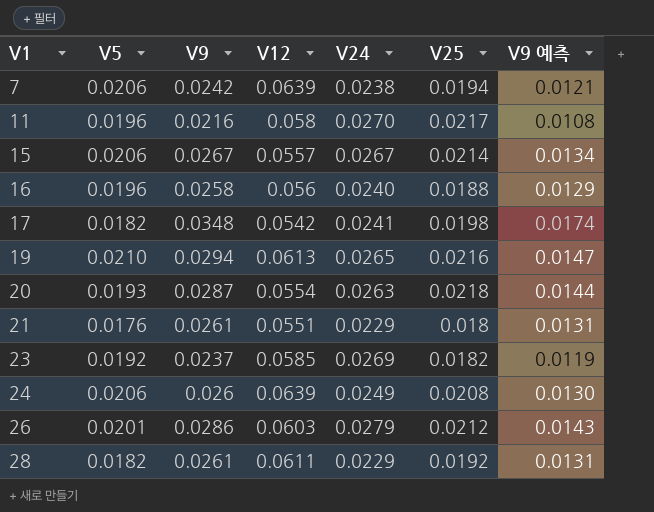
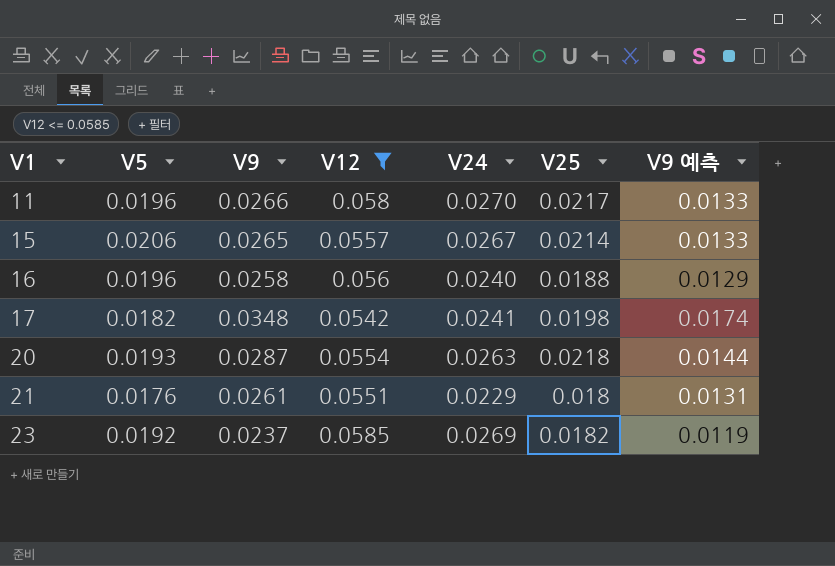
filter: none -> V12 <= 0.0585
11 | V9: 0.0216 -> 0.0266
11 | V9 예측: 0.0108 -> 0.0133
15 | V9: 0.0267 -> 0.0265
15 | V9 예측: 0.0134 -> 0.0133

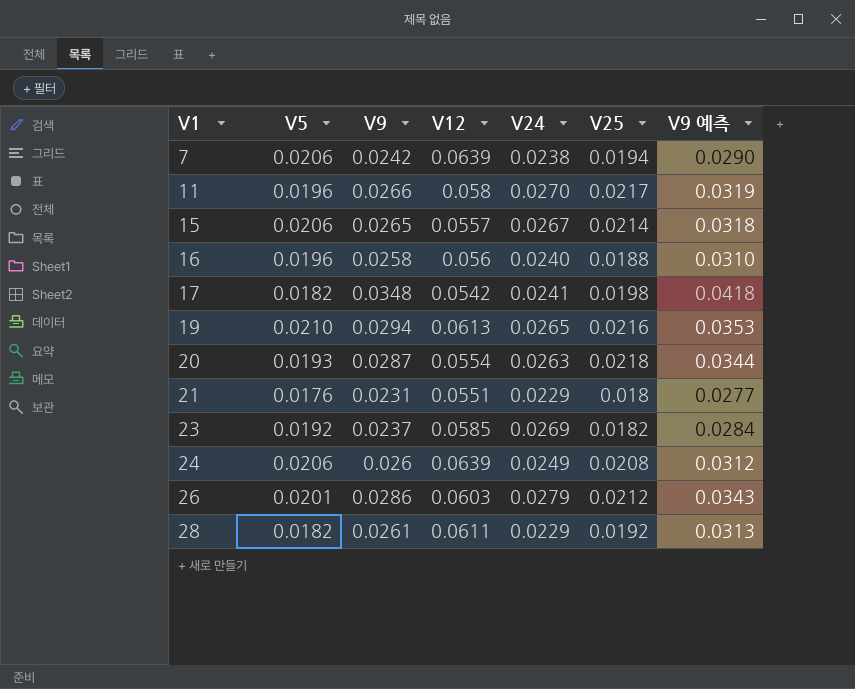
filter: V12 <= 0.0585 -> none
column V9 예측 | formula: [V9] * 0.5 -> [V9] * 1.2
21 | V9: 0.0261 -> 0.0231

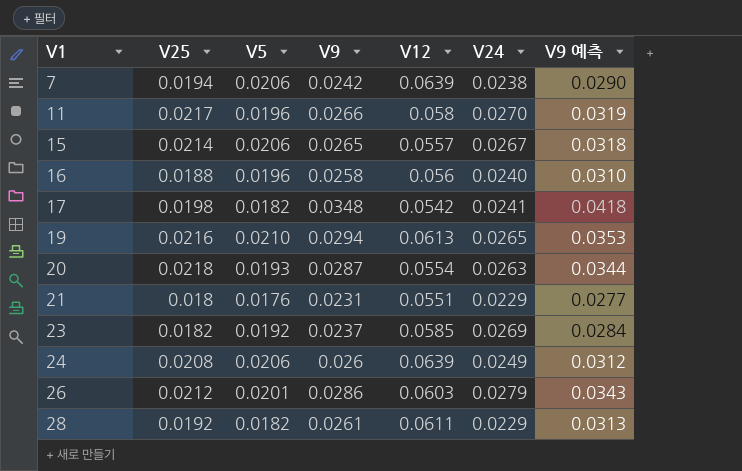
column V25 | position: 6 -> 2

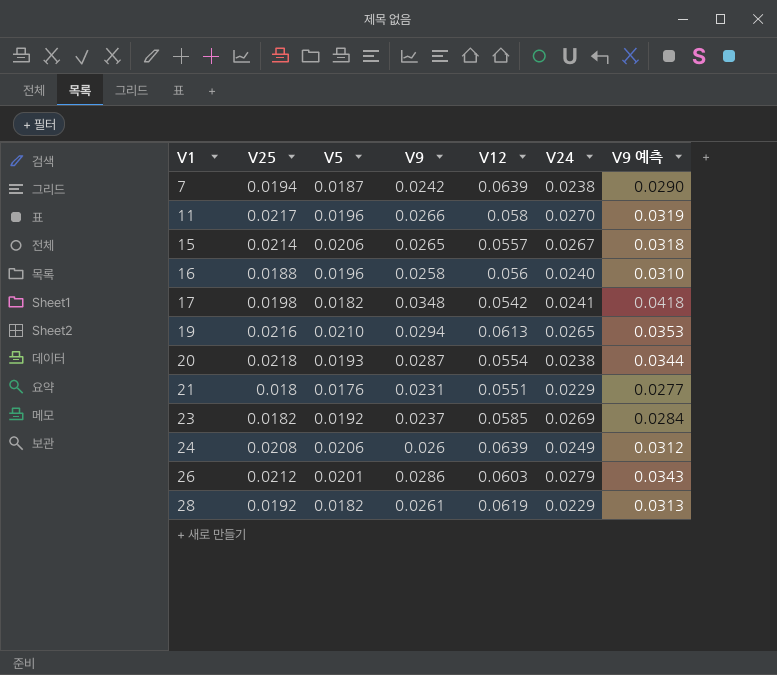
7 | V5: 0.0206 -> 0.0187
20 | V24: 0.0263 -> 0.0238
28 | V12: 0.0611 -> 0.0619

